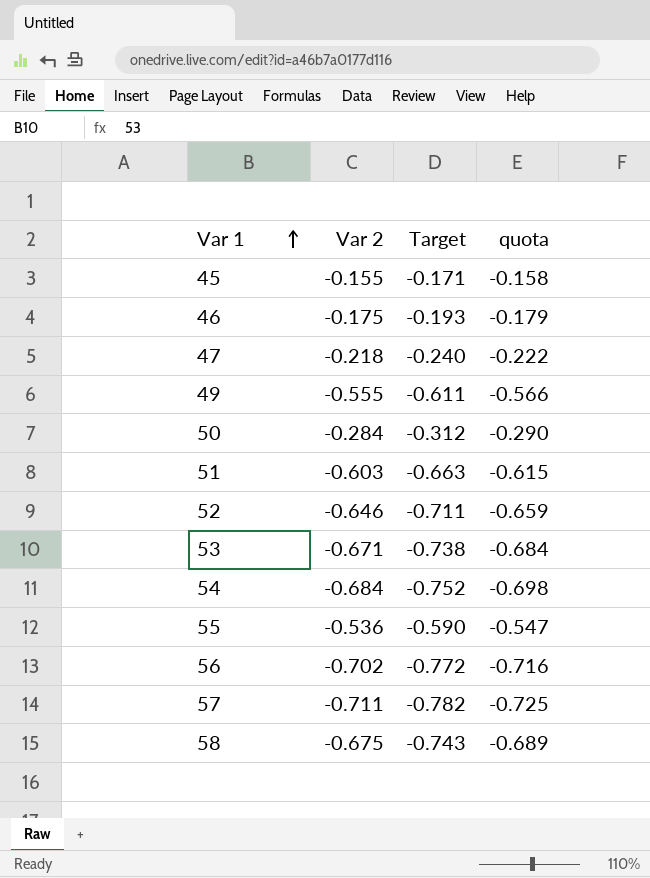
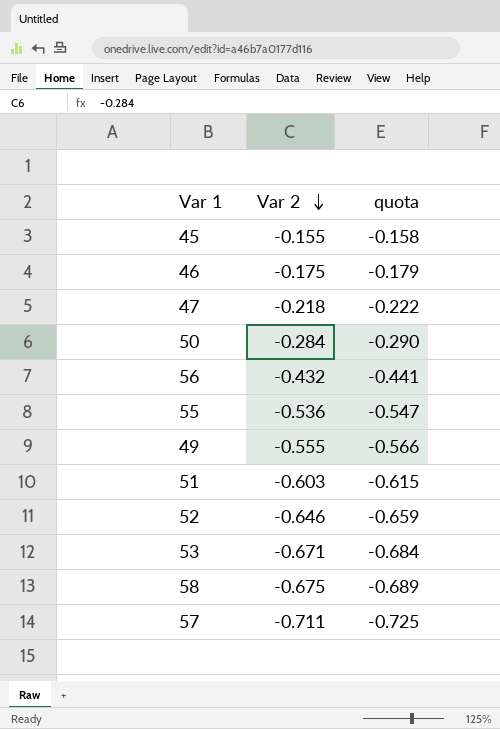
row order: Var 1 ascending -> Var 2 descending
column Target | formula: [Var 2] * 1.1 -> none
row 54: -0.684 | -0.752 | -0.698 -> none
56 | Var 2: -0.702 -> -0.432
56 | quota: -0.716 -> -0.441

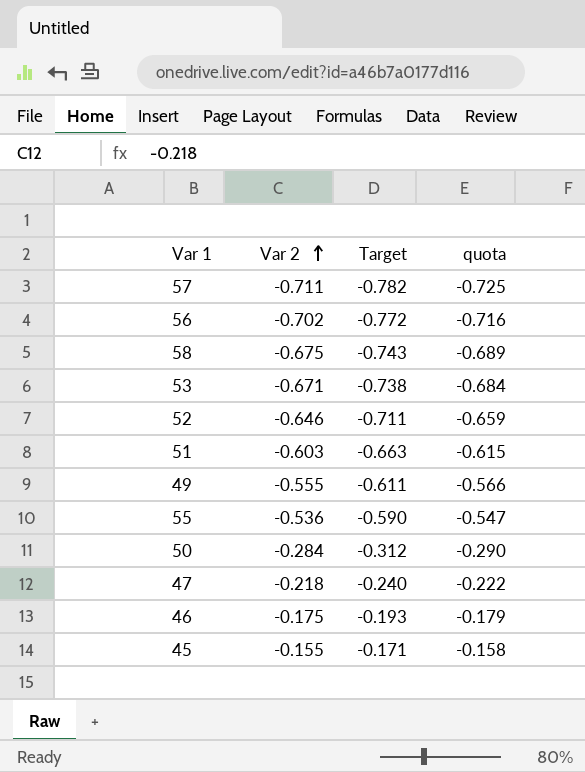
row order: Var 2 descending -> Var 2 ascending
column Target | formula: none -> [Var 2] * 1.1
56 | Var 2: -0.432 -> -0.702
56 | quota: -0.441 -> -0.716

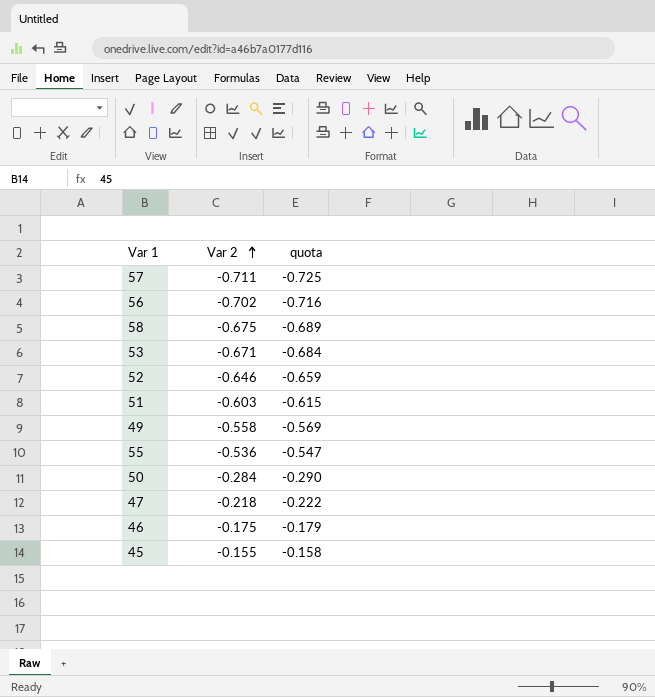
column Target | formula: [Var 2] * 1.1 -> none
49 | Var 2: -0.555 -> -0.558
49 | quota: -0.566 -> -0.569

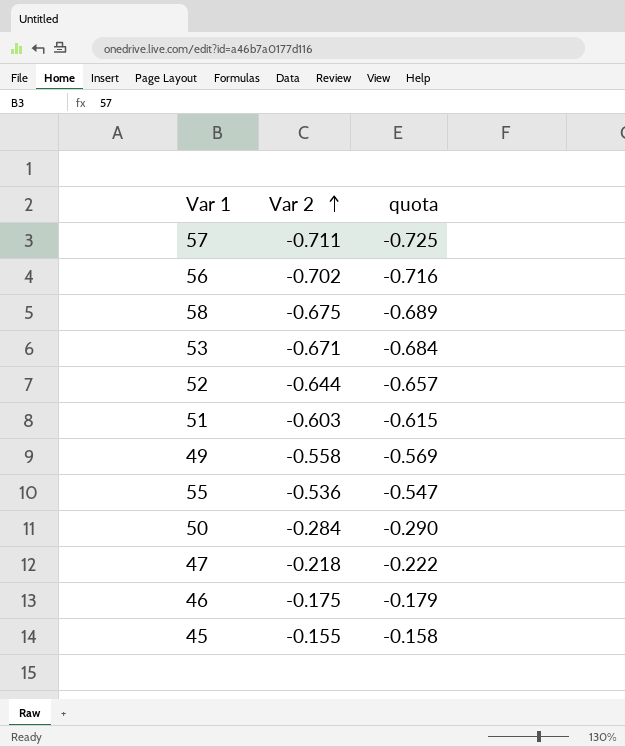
52 | Var 2: -0.646 -> -0.644
52 | quota: -0.659 -> -0.657

